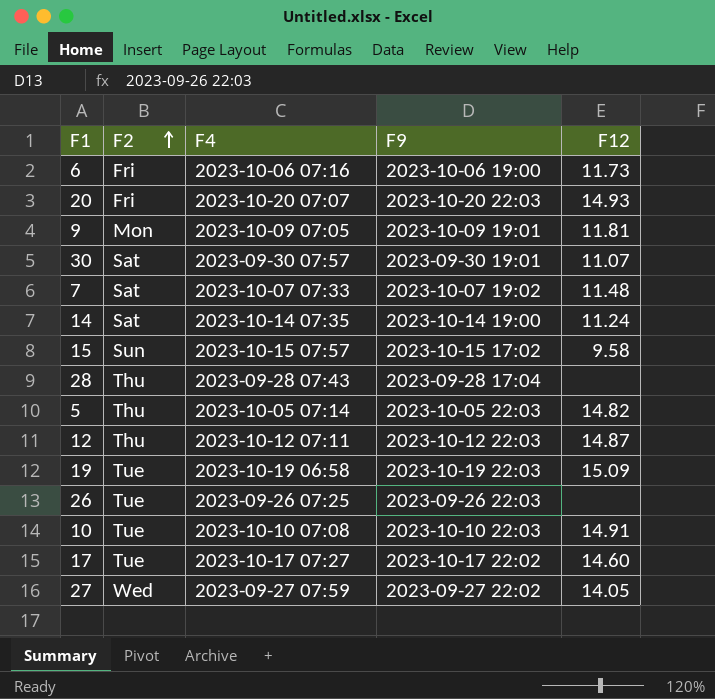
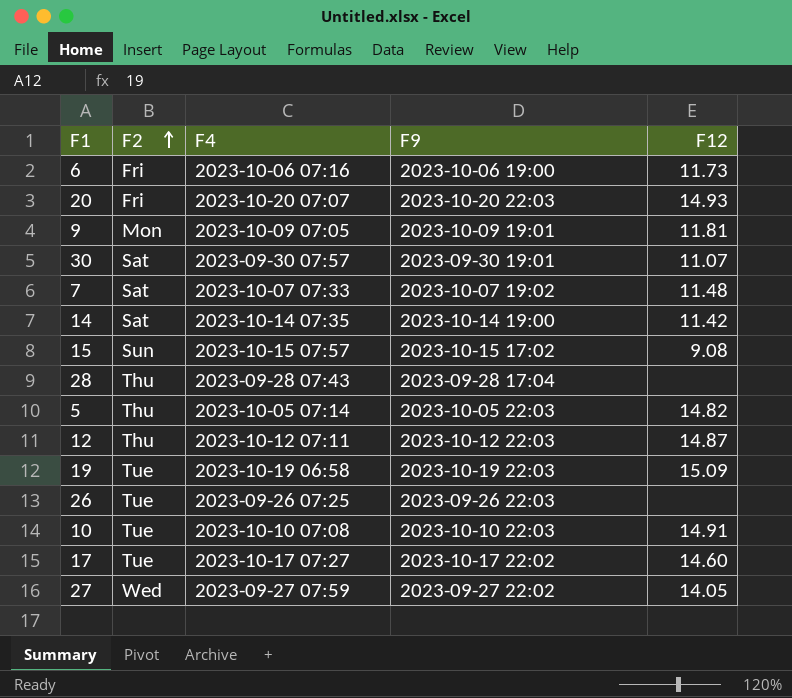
14 | F12: 11.24 -> 11.42
15 | F12: 9.58 -> 9.08

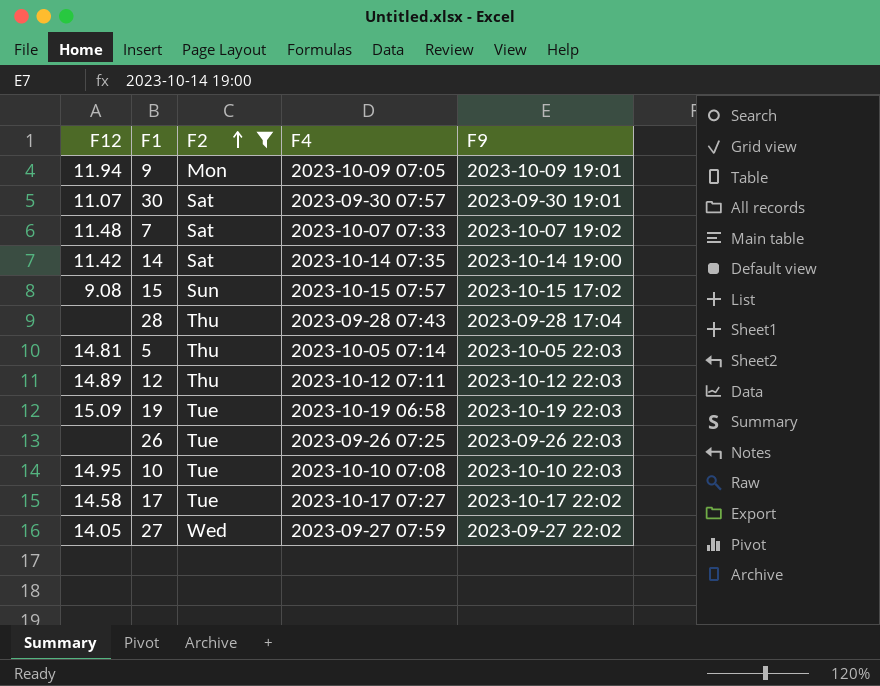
filter: none -> F2 != Fri
column F12 | position: 5 -> 1
9 | F12: 11.81 -> 11.94
5 | F12: 14.82 -> 14.81
12 | F12: 14.87 -> 14.89
10 | F12: 14.91 -> 14.95
17 | F12: 14.60 -> 14.58

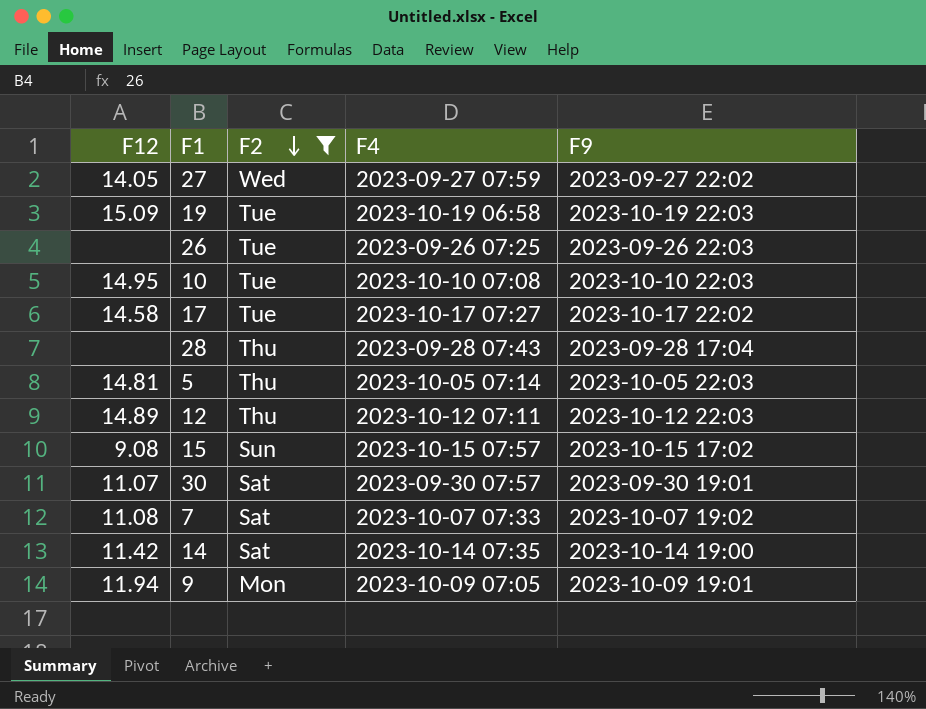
row order: F2 ascending -> F2 descending
7 | F12: 11.48 -> 11.08

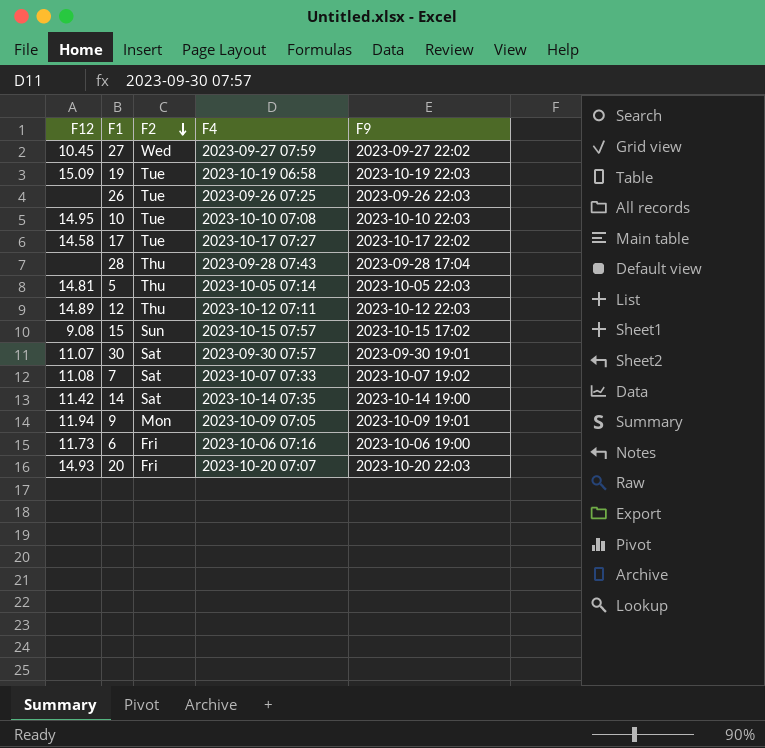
filter: F2 != Fri -> none
27 | F12: 14.05 -> 10.45

